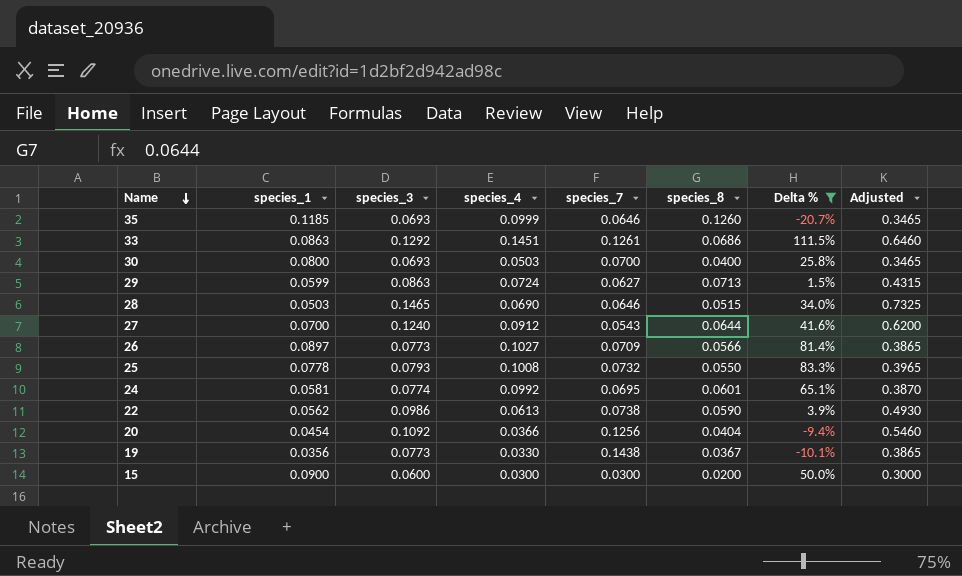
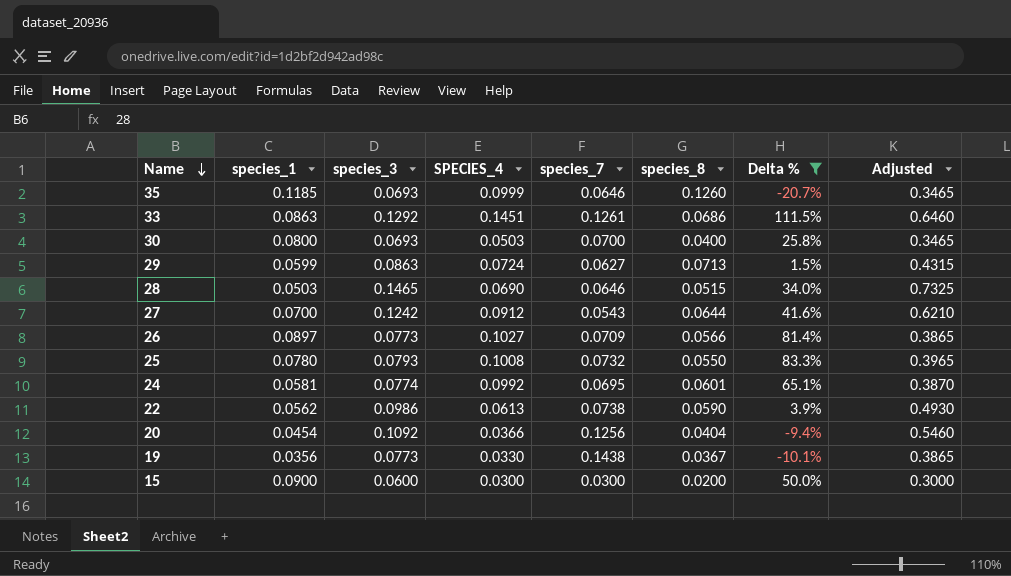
column name: species_4 -> SPECIES_4
27 | species_3: 0.1240 -> 0.1242
27 | Adjusted: 0.6200 -> 0.6210
25 | species_1: 0.0778 -> 0.0780

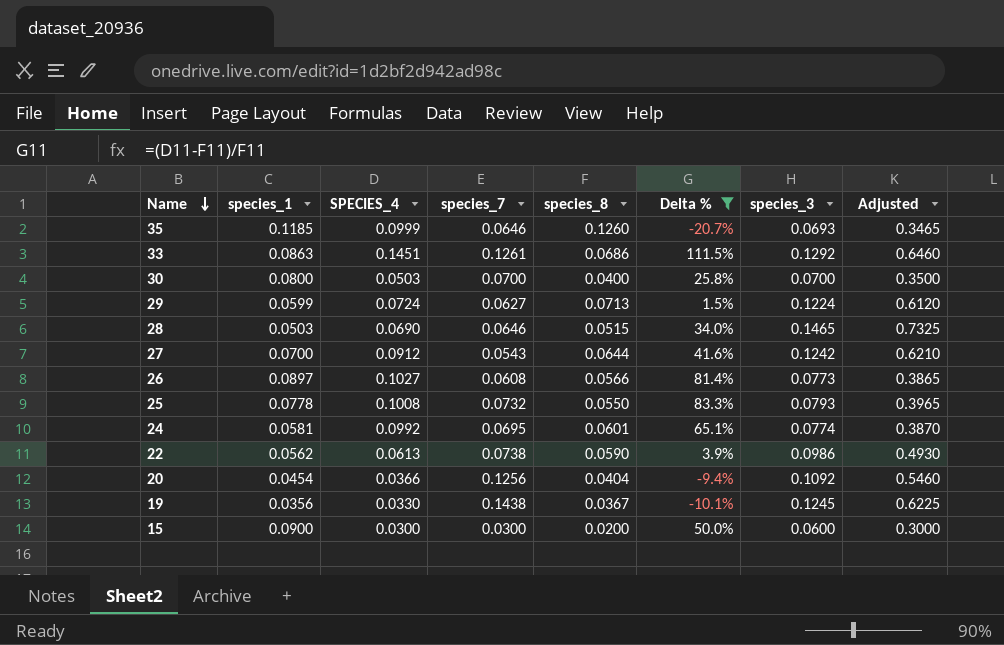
column species_3 | position: 3 -> 7
30 | species_3: 0.0693 -> 0.0700
30 | Adjusted: 0.3465 -> 0.3500
29 | species_3: 0.0863 -> 0.1224
29 | Adjusted: 0.4315 -> 0.6120
26 | species_7: 0.0709 -> 0.0608
25 | species_1: 0.0780 -> 0.0778
19 | species_3: 0.0773 -> 0.1245
19 | Adjusted: 0.3865 -> 0.6225

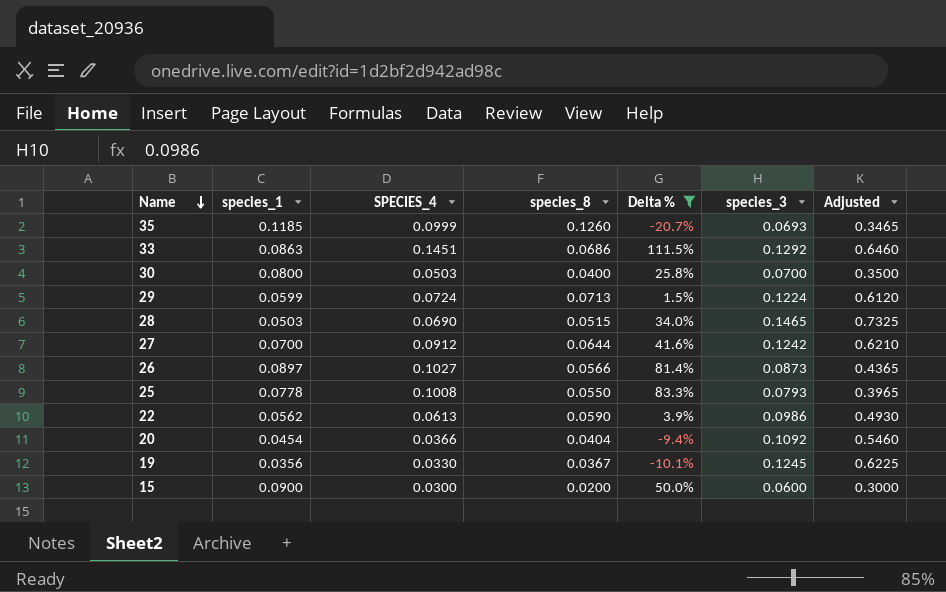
column species_7 | position: 4 -> none
row 24: 0.0581 | 0.0992 | 0.0695 | 0.0601 | 65.1% | 0.0774 | 0.3870 -> none
26 | species_3: 0.0773 -> 0.0873
26 | Adjusted: 0.3865 -> 0.4365

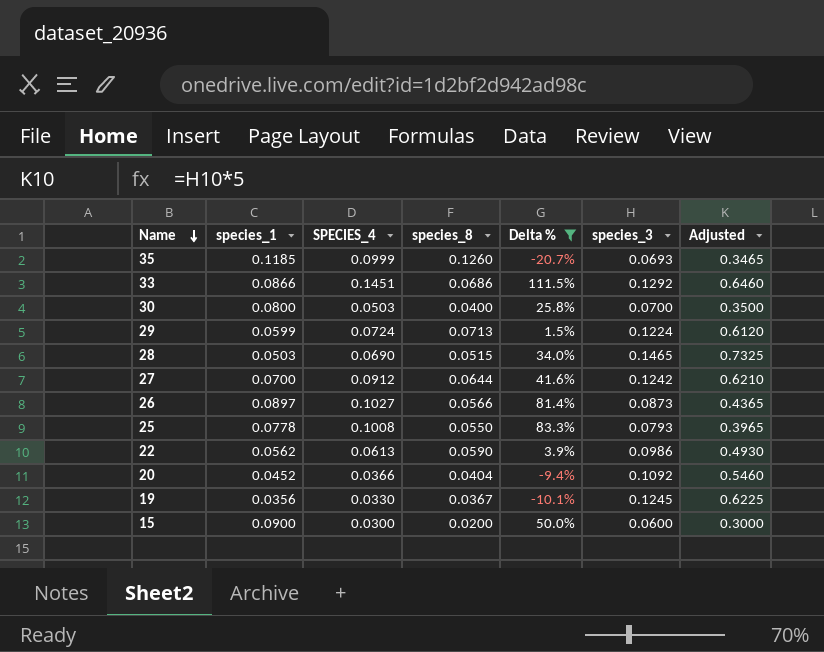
33 | species_1: 0.0863 -> 0.0866
20 | species_1: 0.0454 -> 0.0452

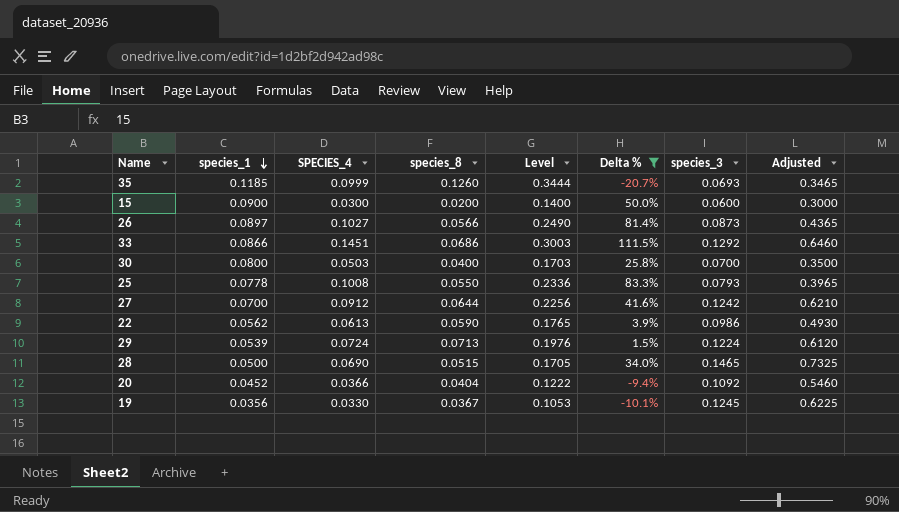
row order: Name descending -> species_1 descending
column Level | formula: none -> [species_1] + [SPECIES_4] + [species_8]
29 | species_1: 0.0599 -> 0.0539
28 | species_1: 0.0503 -> 0.0500

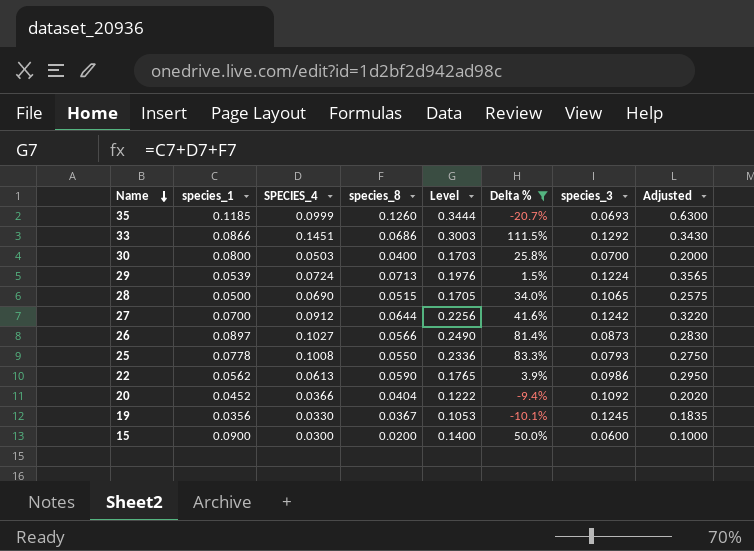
row order: species_1 descending -> Name descending
column Adjusted | formula: [species_3] * 5 -> [species_8] * 5
28 | species_3: 0.1465 -> 0.1065

